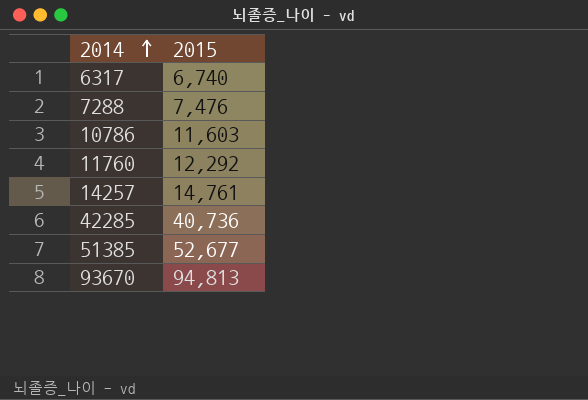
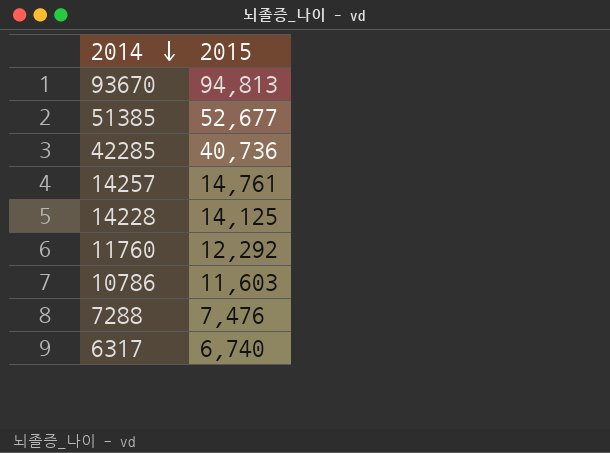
row order: 2014 ascending -> 2014 descending
row 14228: none -> 14,125

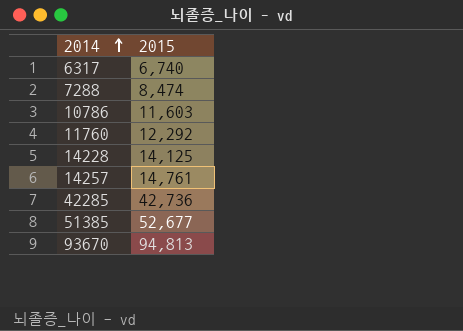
row order: 2014 descending -> 2014 ascending
7288 | 2015: 7,476 -> 8,474
42285 | 2015: 40,736 -> 42,736

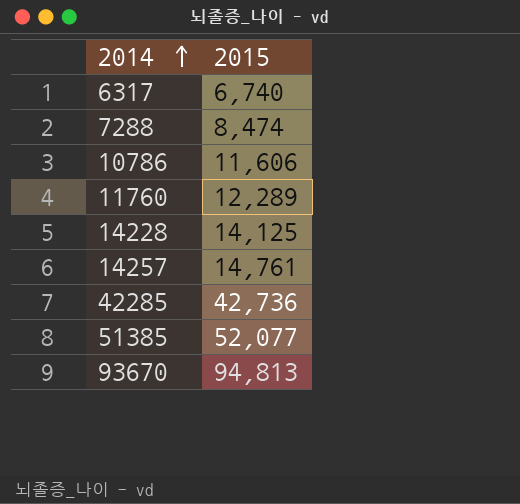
10786 | 2015: 11,603 -> 11,606
11760 | 2015: 12,292 -> 12,289
51385 | 2015: 52,677 -> 52,077

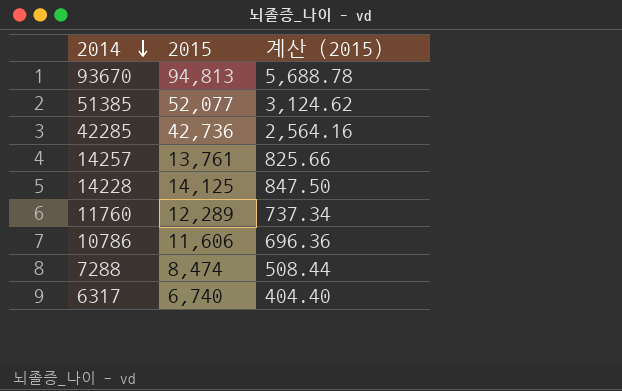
row order: 2014 ascending -> 2014 descending
column 계산 (2015) | formula: none -> [2015] * 0.06
14257 | 2015: 14,761 -> 13,761

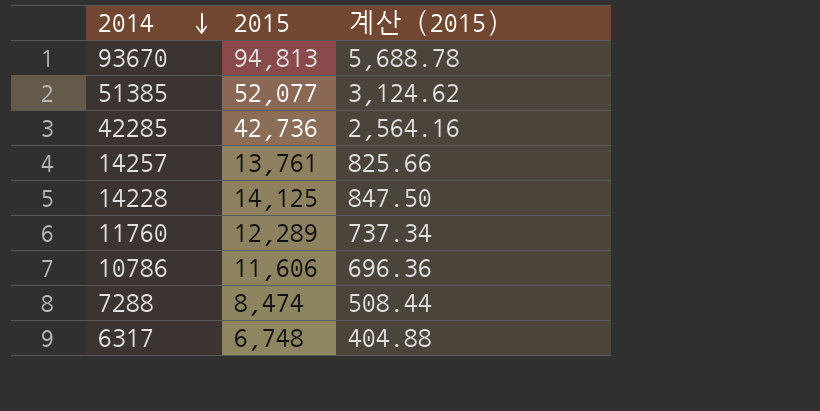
6317 | 2015: 6,740 -> 6,748
6317 | 계산 (2015): 404.40 -> 404.88

